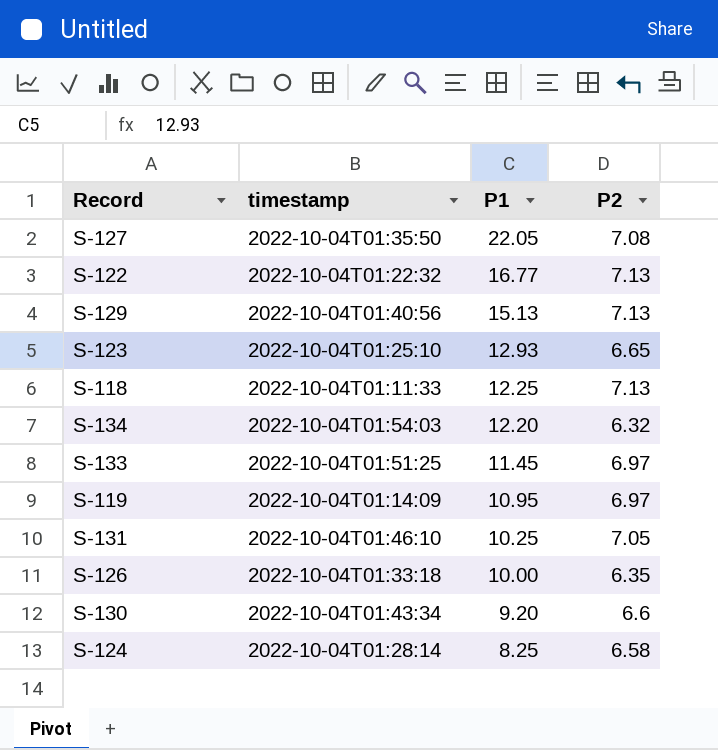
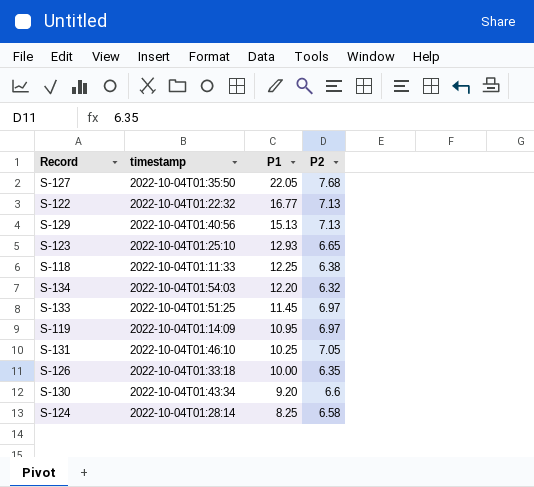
S-127 | P2: 7.08 -> 7.68
S-118 | P2: 7.13 -> 6.38

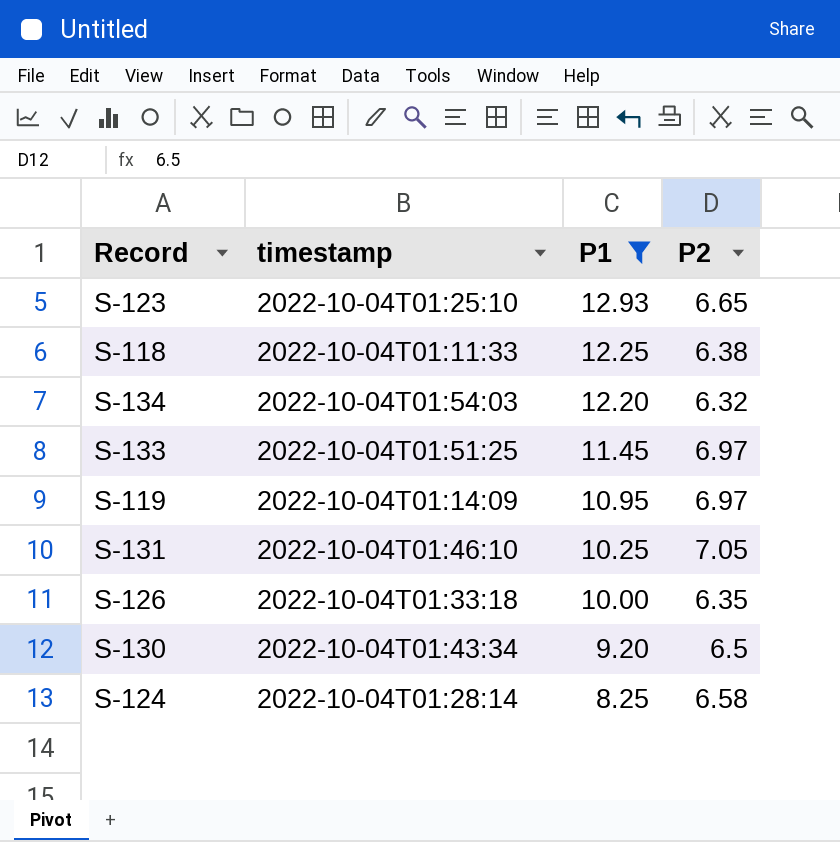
filter: none -> P1 <= 12.93
S-130 | P2: 6.6 -> 6.5

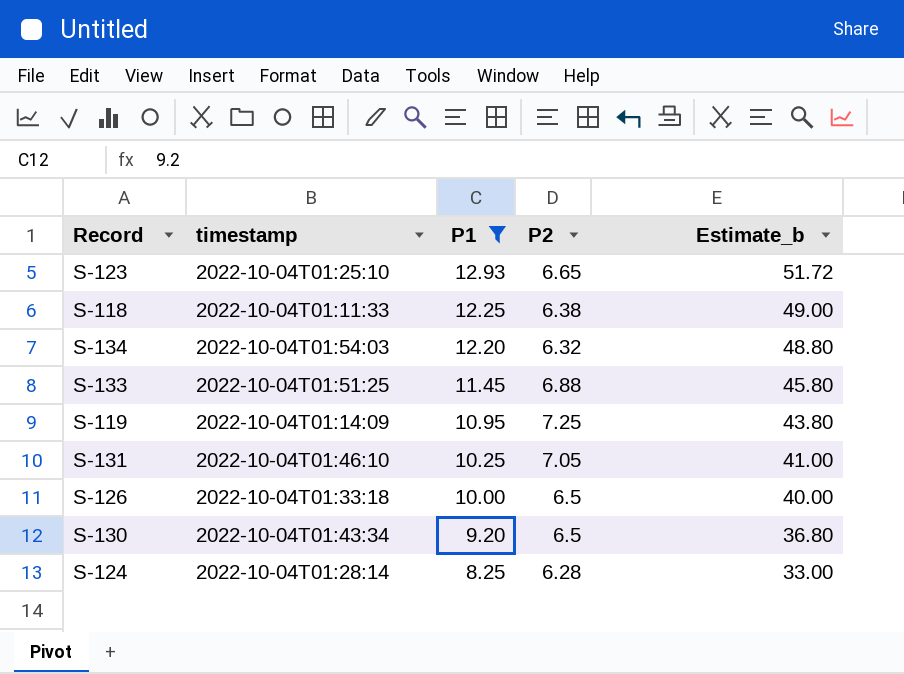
column Estimate_b | formula: none -> [P1] * 4
S-133 | P2: 6.97 -> 6.88
S-119 | P2: 6.97 -> 7.25
S-126 | P2: 6.35 -> 6.5
S-124 | P2: 6.58 -> 6.28

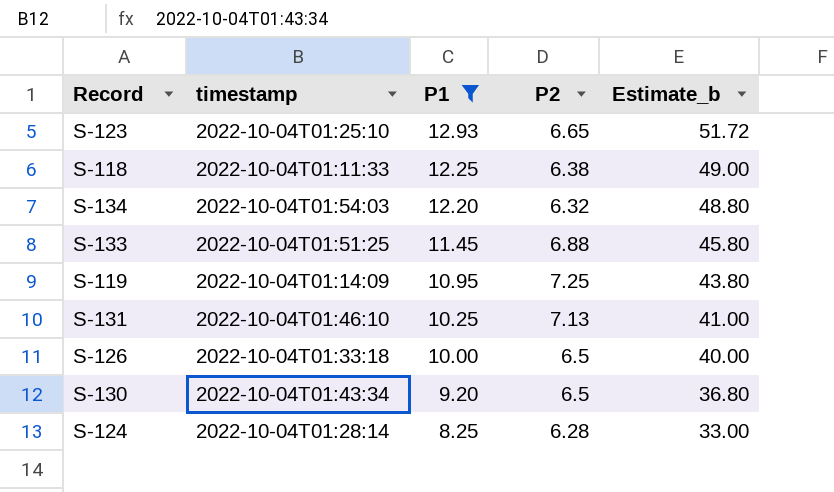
S-131 | P2: 7.05 -> 7.13

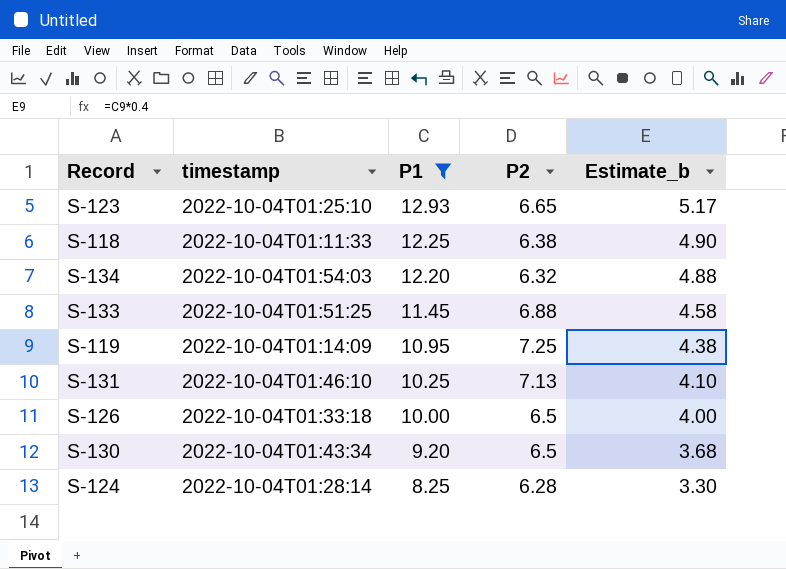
column Estimate_b | formula: [P1] * 4 -> [P1] * 0.4

